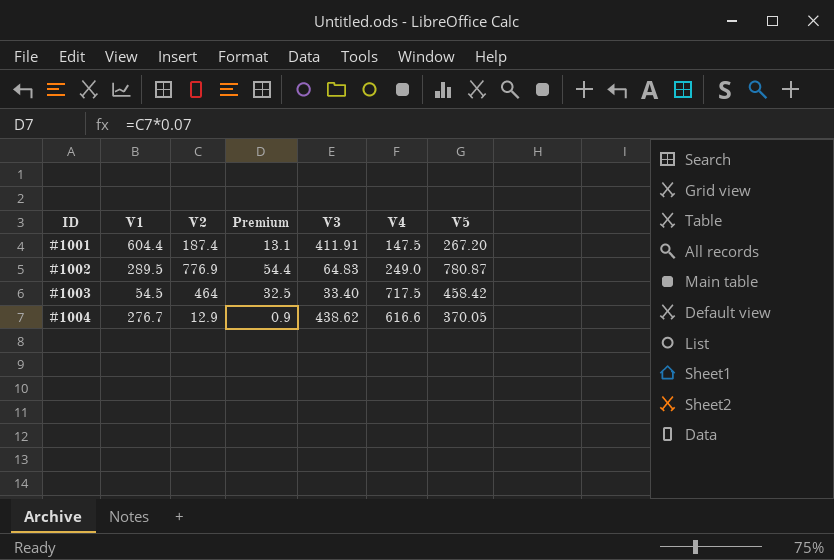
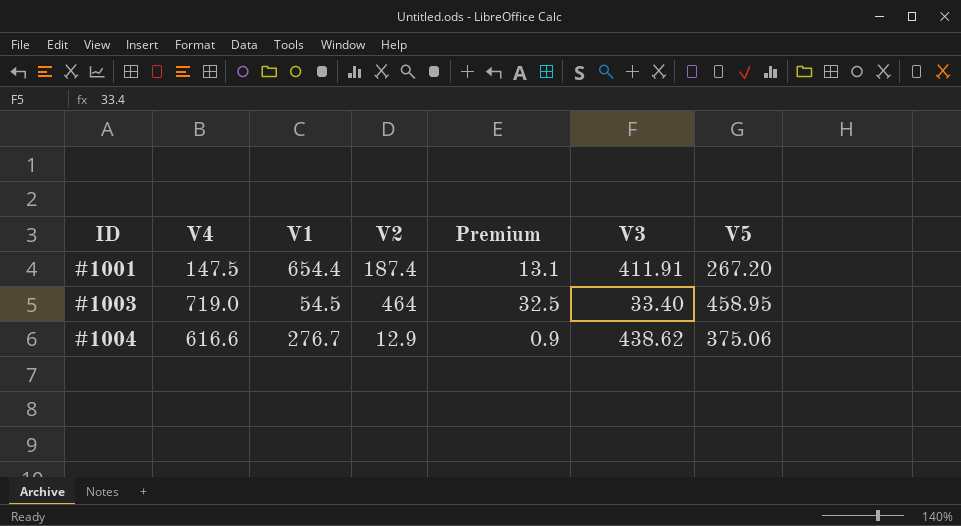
column V4 | position: 6 -> 2
row #1002: 289.5 | 776.9 | 54.4 | 64.83 | 249.0 | 780.87 -> none
#1001 | V1: 604.4 -> 654.4
#1003 | V4: 717.5 -> 719.0
#1003 | V5: 458.42 -> 458.95
#1004 | V5: 370.05 -> 375.06

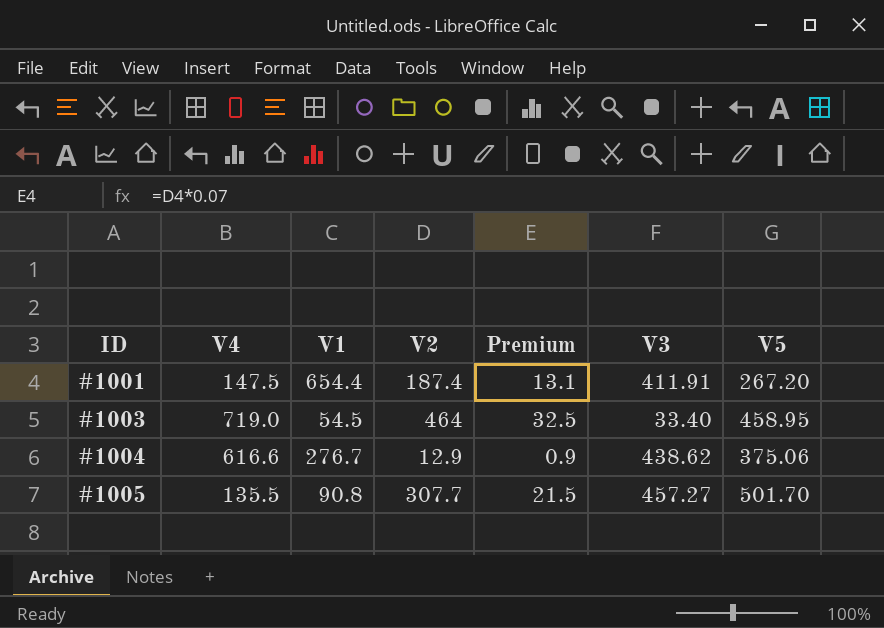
row #1005: none -> 135.5 | 90.8 | 307.7 | 21.5 | 457.27 | 501.70

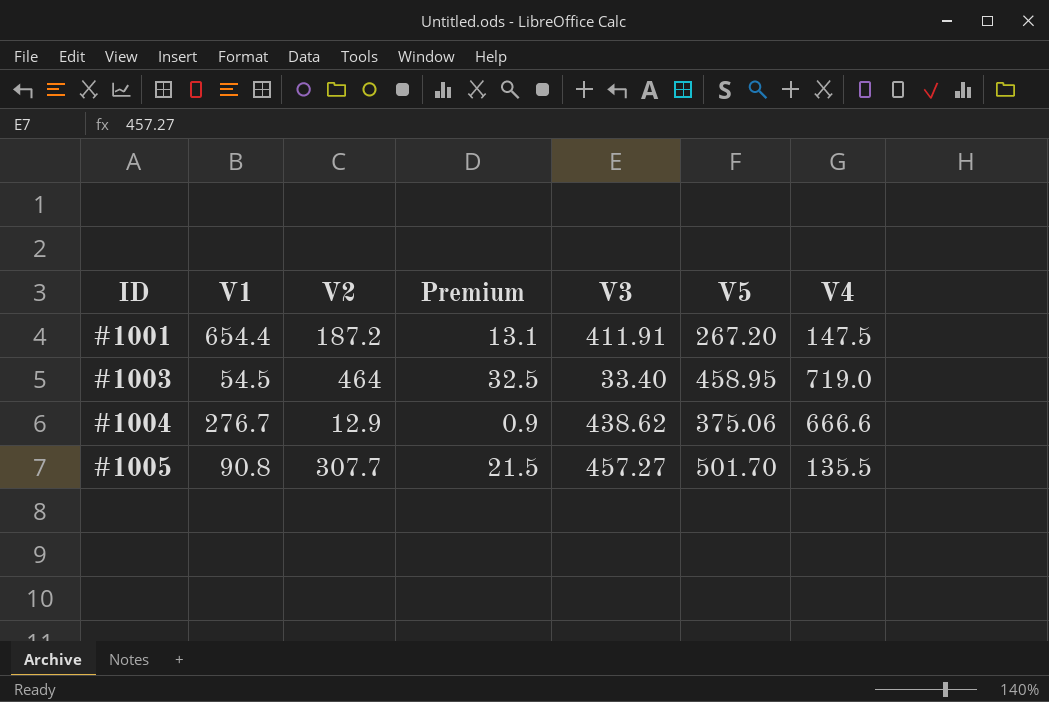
column V4 | position: 2 -> 7
#1001 | V2: 187.4 -> 187.2
#1004 | V4: 616.6 -> 666.6

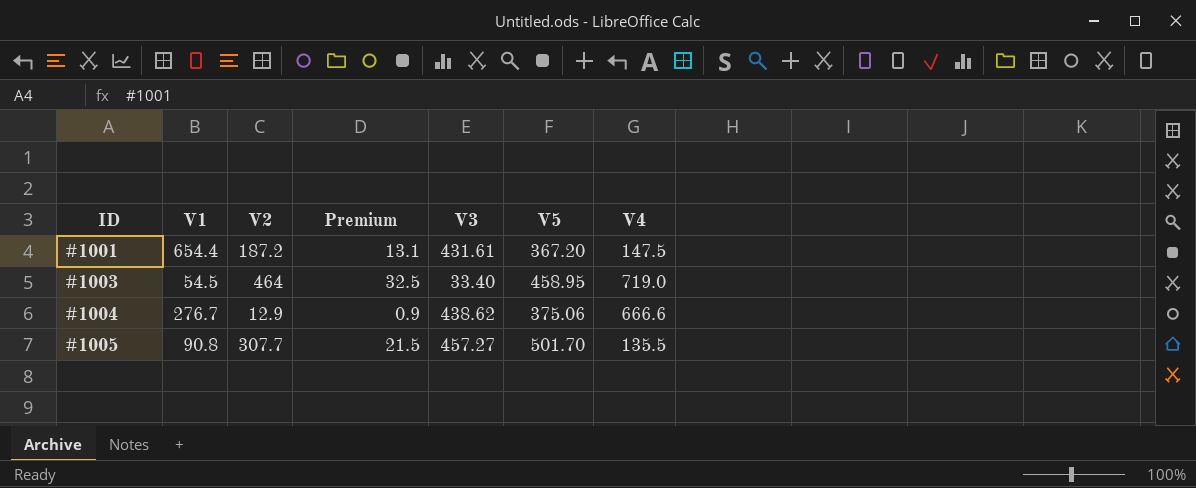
#1001 | V3: 411.91 -> 431.61
#1001 | V5: 267.20 -> 367.20

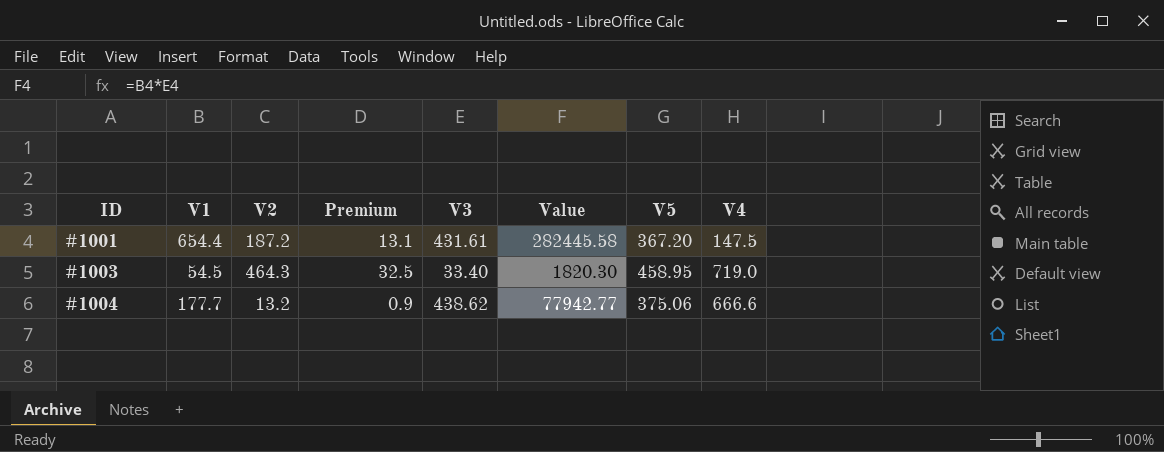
column Value | formula: none -> [V1] * [V3]
row #1005: 90.8 | 307.7 | 21.5 | 457.27 | 501.70 | 135.5 -> none
#1003 | V2: 464 -> 464.3
#1004 | V1: 276.7 -> 177.7
#1004 | V2: 12.9 -> 13.2

